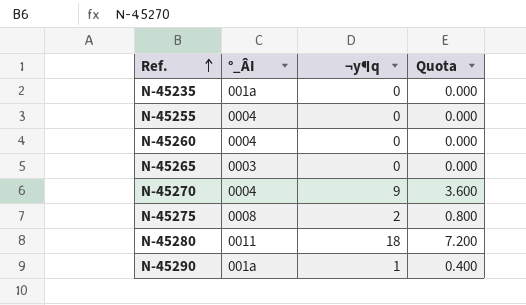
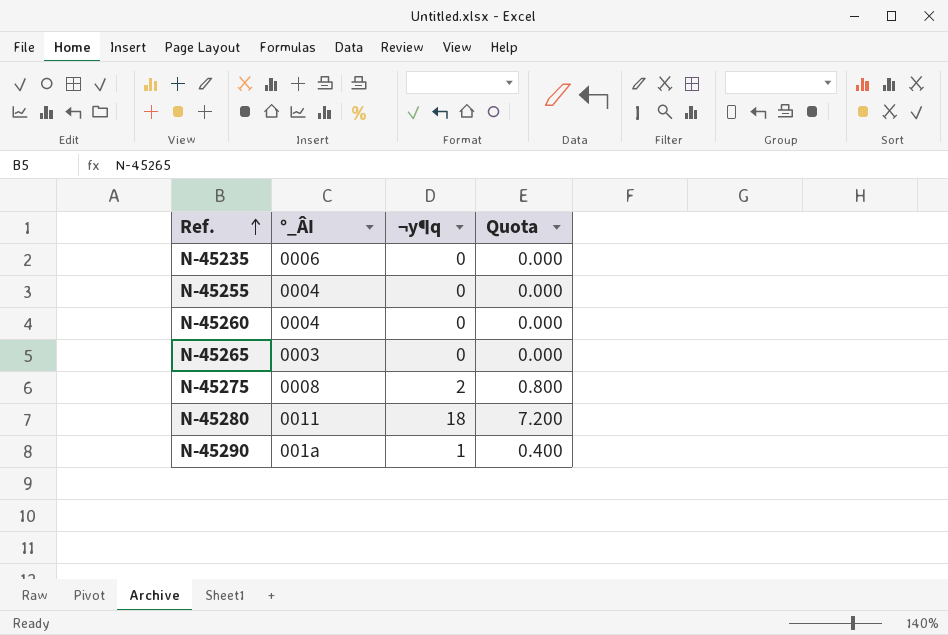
row N-45270: 0004 | 9 | 3.600 -> none
N-45235 | °_ÂI: 001a -> 0006

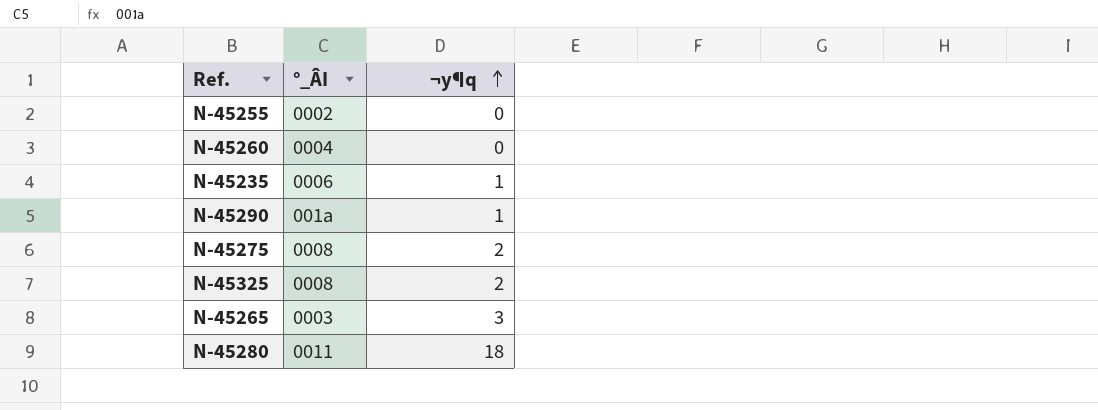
row order: Ref. ascending -> ¬y¶q ascending
column Quota | formula: [¬y¶q] * 0.4 -> none
N-45255 | °_ÂI: 0004 -> 0002
N-45235 | ¬y¶q: 0 -> 1
row N-45325: none -> 0008 | 2
N-45265 | ¬y¶q: 0 -> 3

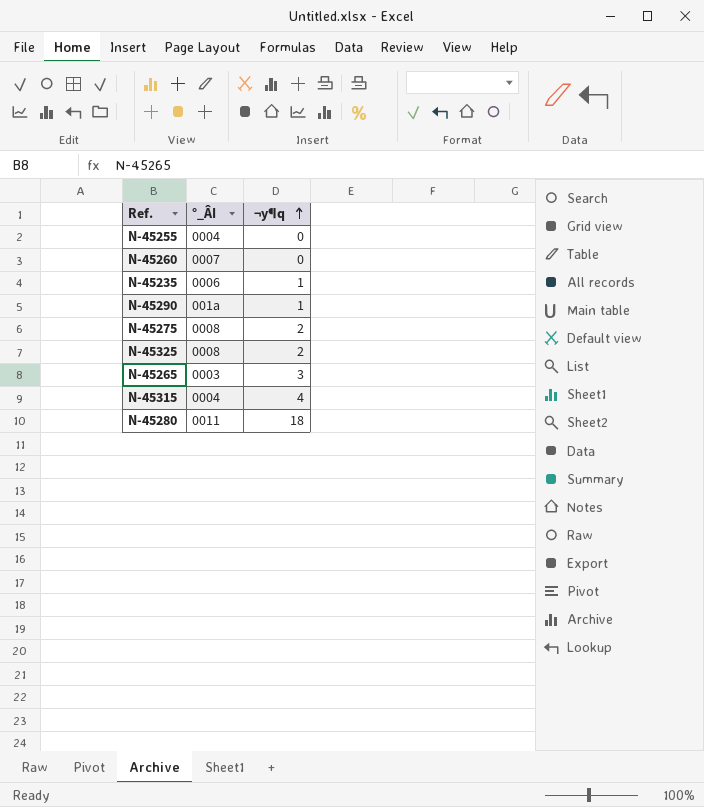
N-45255 | °_ÂI: 0002 -> 0004
N-45260 | °_ÂI: 0004 -> 0007
row N-45315: none -> 0004 | 4

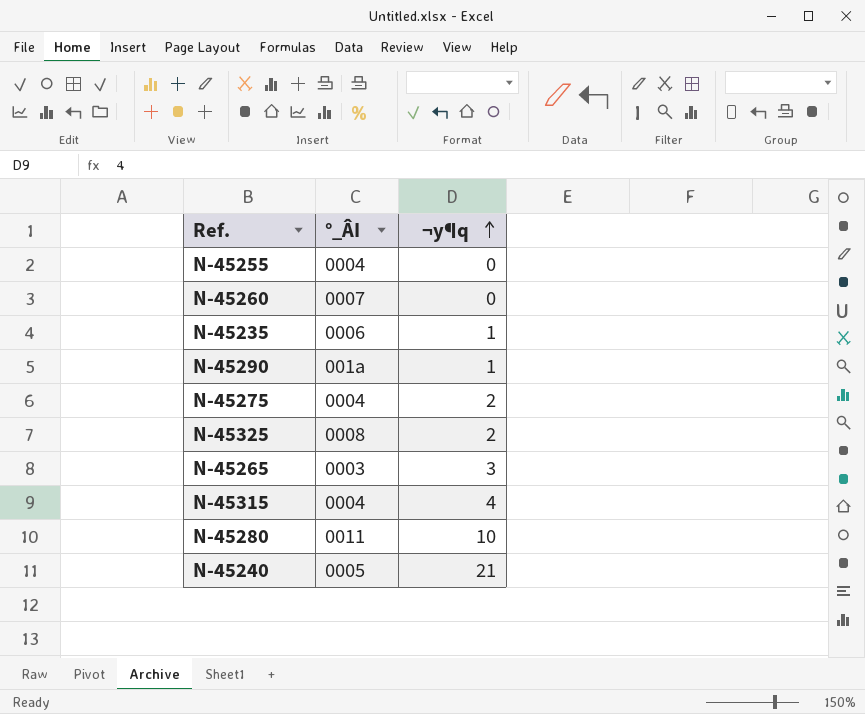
N-45275 | °_ÂI: 0008 -> 0004
N-45280 | ¬y¶q: 18 -> 10
row N-45240: none -> 0005 | 21

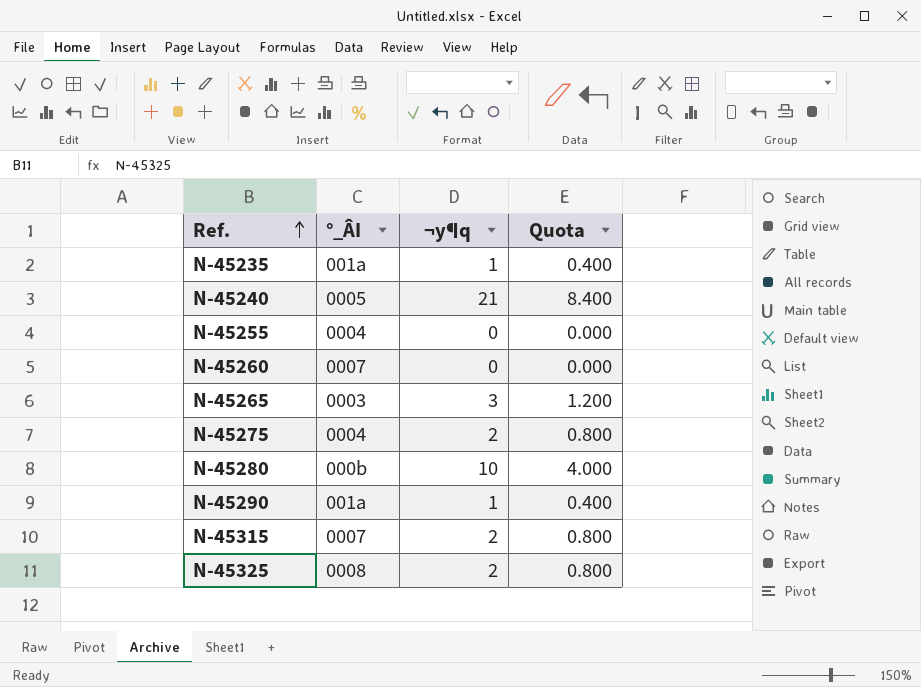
row order: ¬y¶q ascending -> Ref. ascending
column Quota | formula: none -> [¬y¶q] * 0.4
N-45235 | °_ÂI: 0006 -> 001a
N-45280 | °_ÂI: 0011 -> 000b
N-45315 | °_ÂI: 0004 -> 0007
N-45315 | ¬y¶q: 4 -> 2

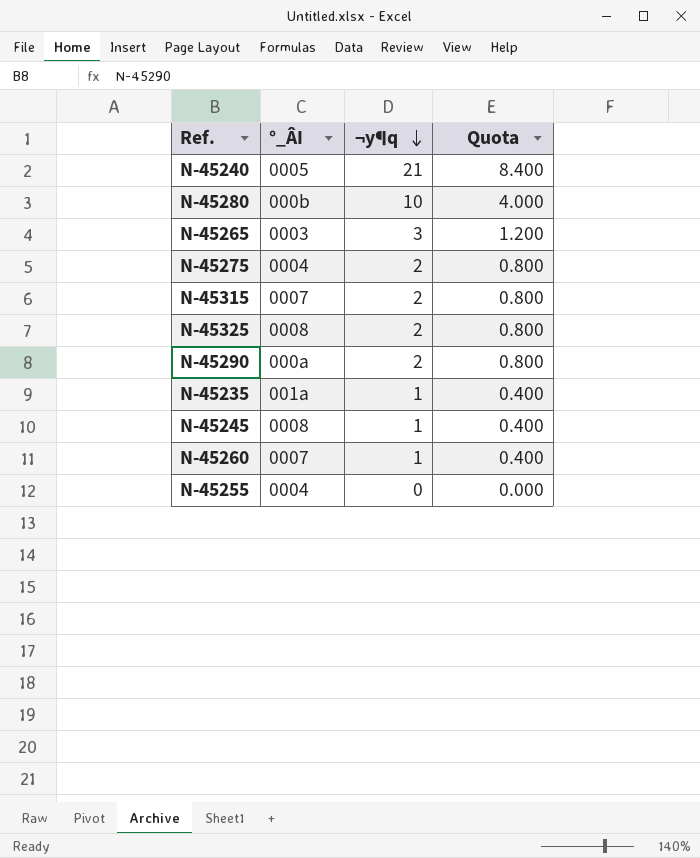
row order: Ref. ascending -> ¬y¶q descending
N-45290 | °_ÂI: 001a -> 000a
N-45290 | ¬y¶q: 1 -> 2
N-45290 | Quota: 0.400 -> 0.800
row N-45245: none -> 0008 | 1 | 0.400
N-45260 | ¬y¶q: 0 -> 1
N-45260 | Quota: 0.000 -> 0.400

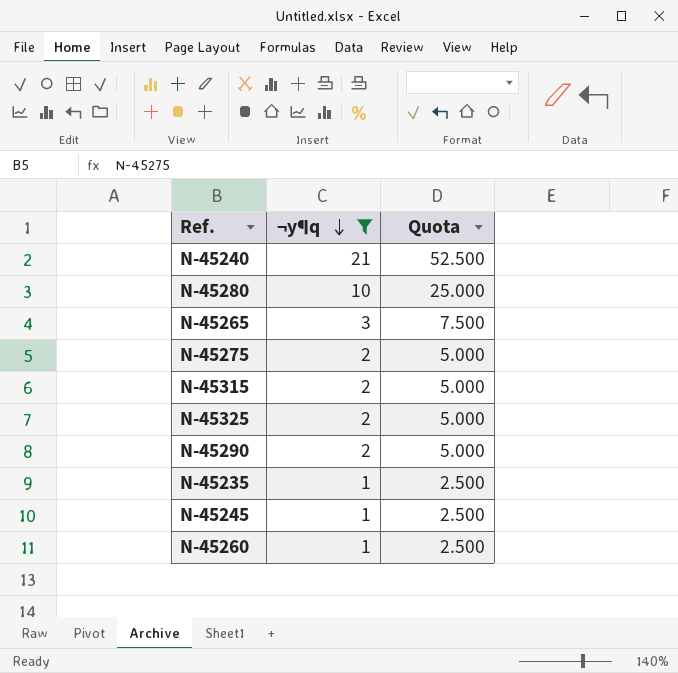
filter: none -> ¬y¶q != 0
column °_ÂI | position: 2 -> none
column Quota | formula: [¬y¶q] * 0.4 -> [¬y¶q] * 2.5

